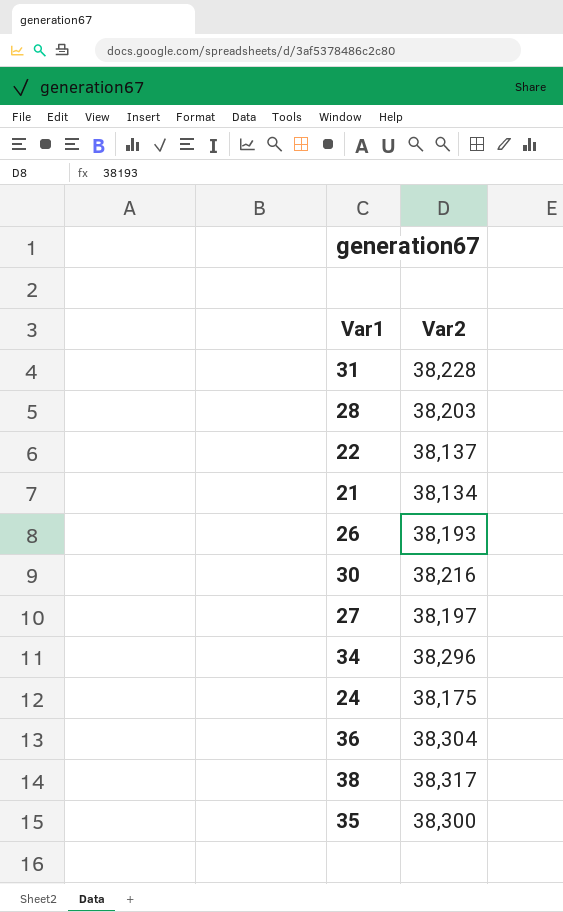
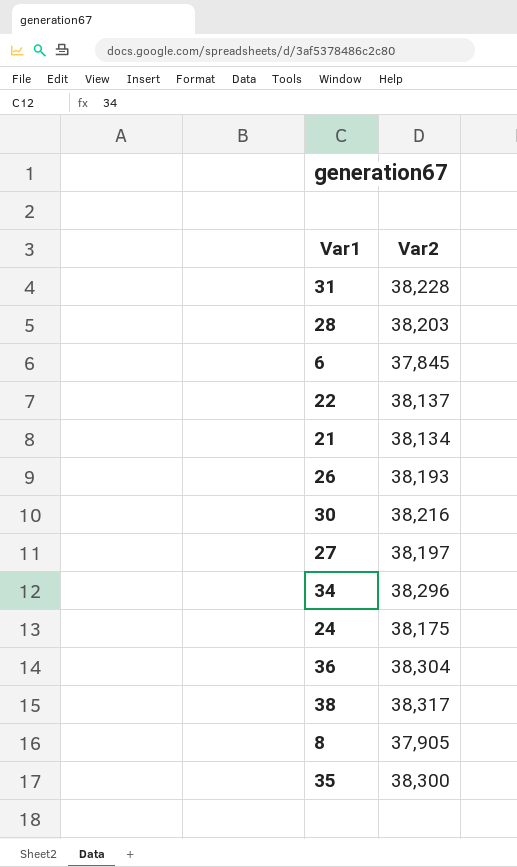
row 6: none -> 37,845
row 8: none -> 37,905

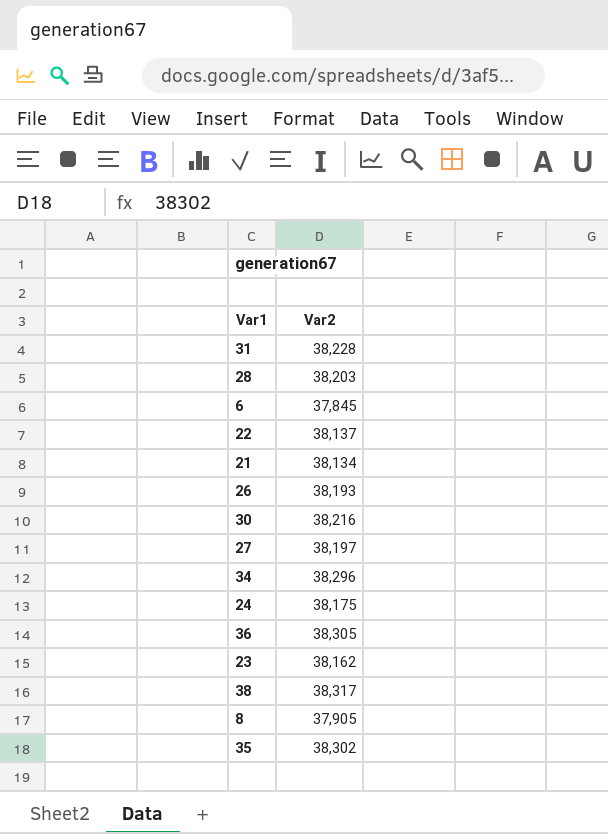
36 | Var2: 38,304 -> 38,305
row 23: none -> 38,162
35 | Var2: 38,300 -> 38,302

